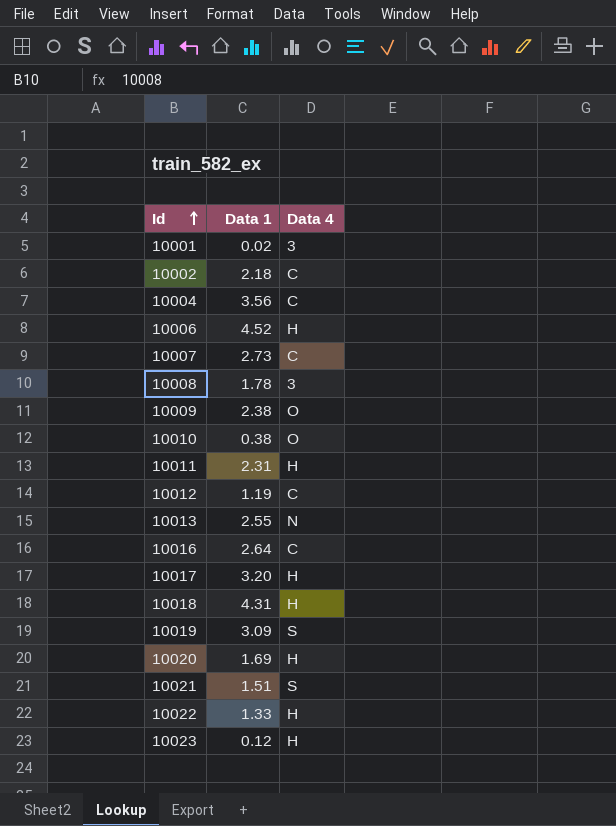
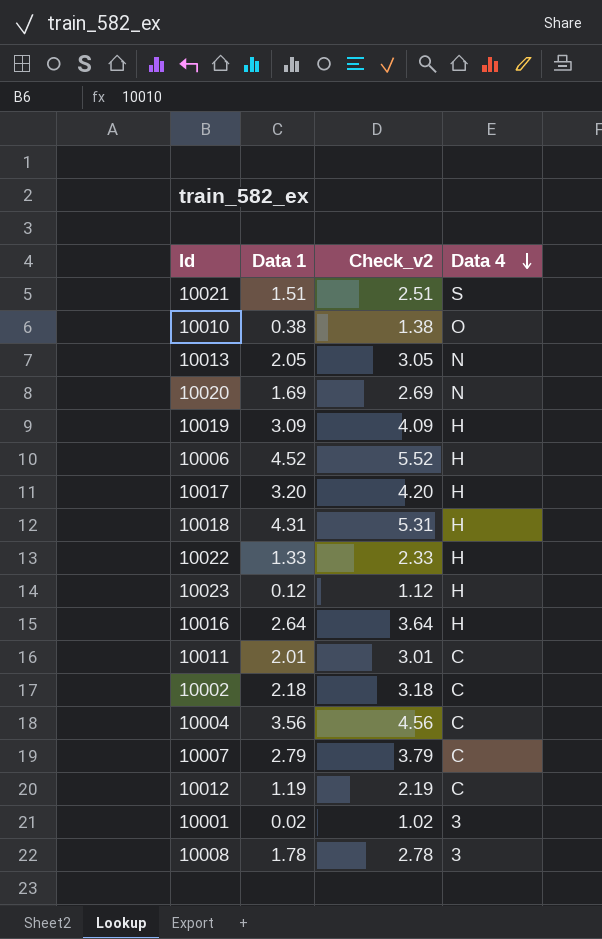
row order: Id ascending -> Data 4 descending
column Check_v2 | formula: none -> [Data 1] + 1
row 10009: 2.38 | O -> none
10013 | Data 1: 2.55 -> 2.05
10020 | Data 4: H -> N
10019 | Data 4: S -> H
10016 | Data 4: C -> H
10011 | Data 1: 2.31 -> 2.01
10011 | Data 4: H -> C
10007 | Data 1: 2.73 -> 2.79

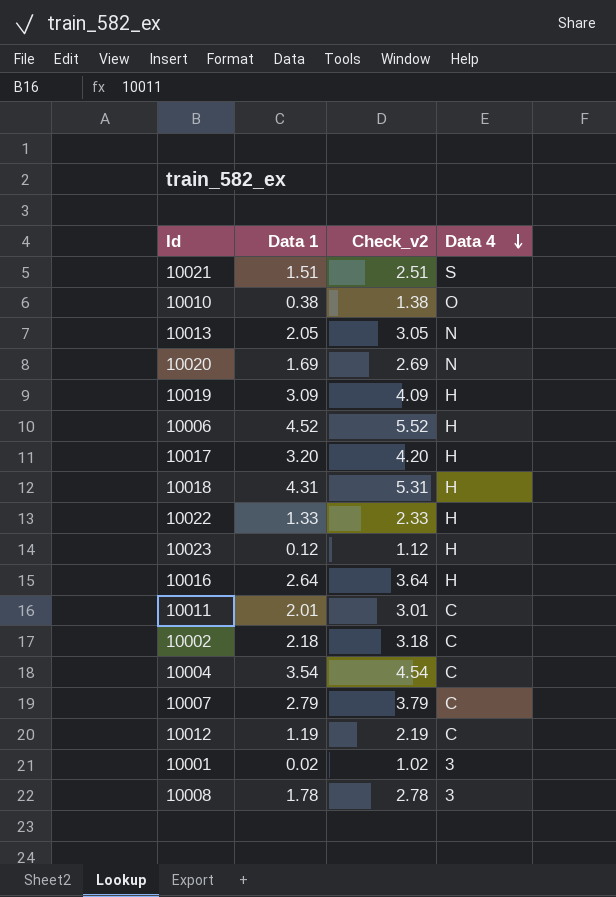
10004 | Data 1: 3.56 -> 3.54
10004 | Check_v2: 4.56 -> 4.54

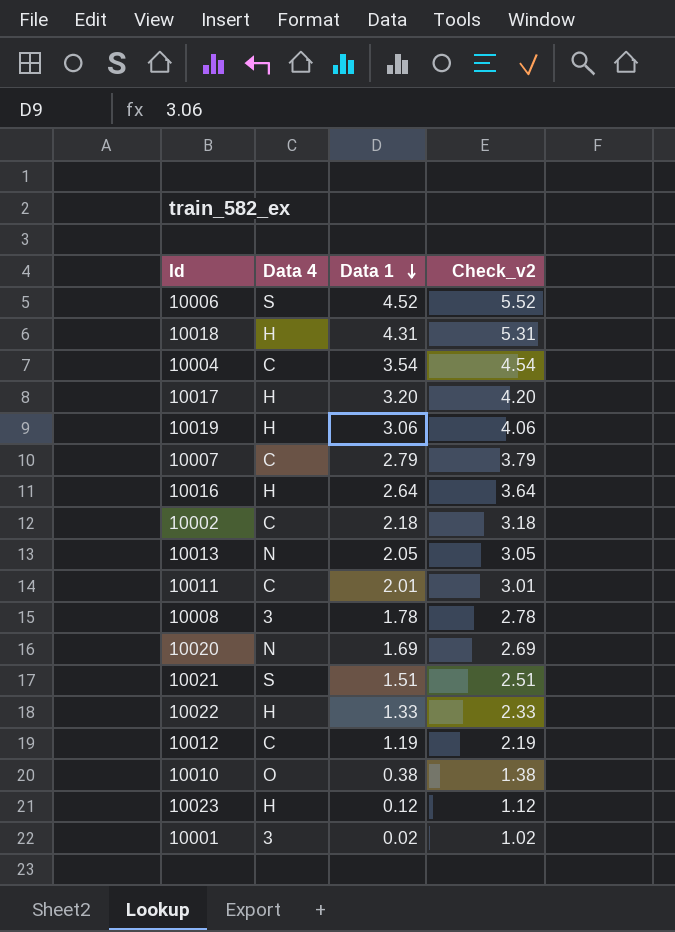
row order: Data 4 descending -> Data 1 descending
column Data 4 | position: 4 -> 2
10006 | Data 4: H -> S
10019 | Data 1: 3.09 -> 3.06
10019 | Check_v2: 4.09 -> 4.06

